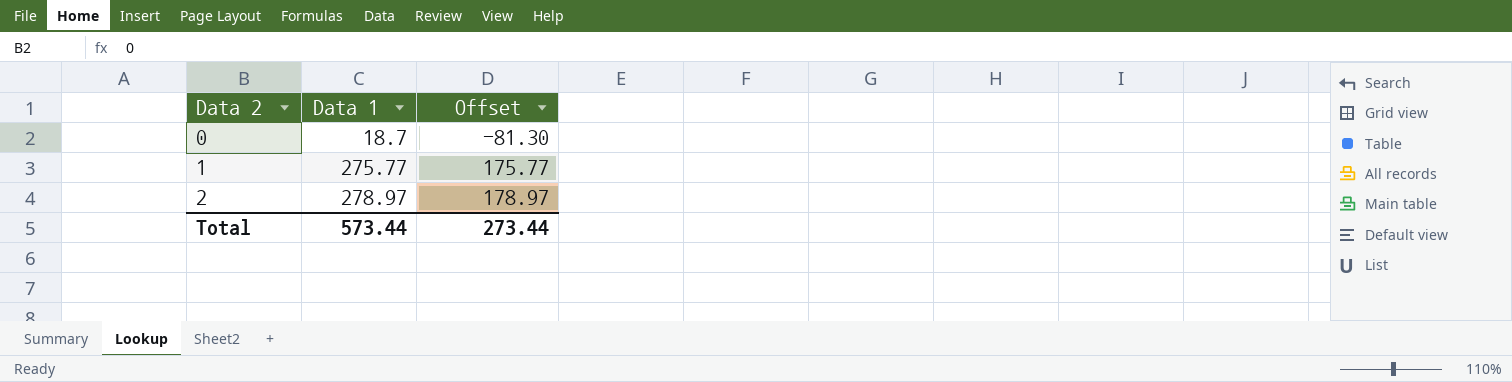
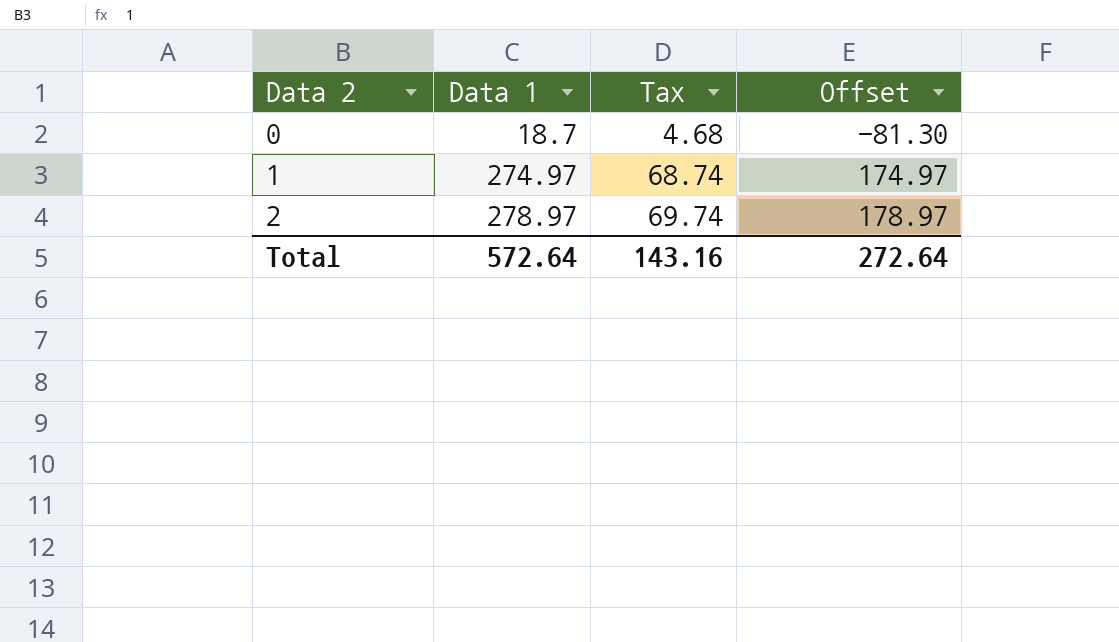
column Tax | formula: none -> [Data 1] * 0.25
1 | Data 1: 275.77 -> 274.97
1 | Offset: 175.77 -> 174.97
Total | Data 1: 573.44 -> 572.64
Total | Offset: 273.44 -> 272.64

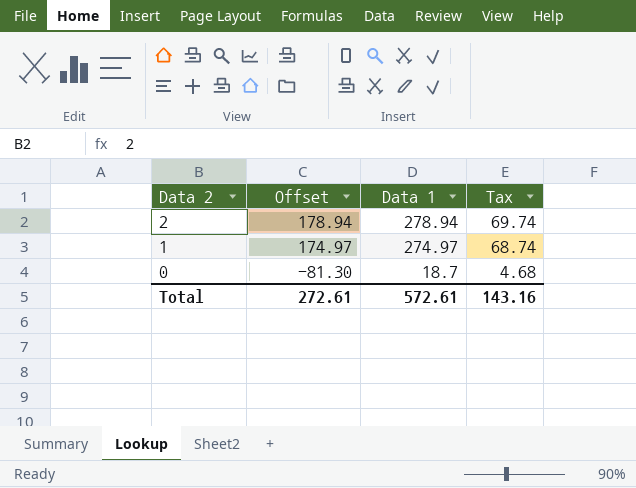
row order: Data 2 ascending -> Data 2 descending
column Offset | position: 4 -> 2
2 | Offset: 178.97 -> 178.94
2 | Data 1: 278.97 -> 278.94
Total | Offset: 272.64 -> 272.61
Total | Data 1: 572.64 -> 572.61

